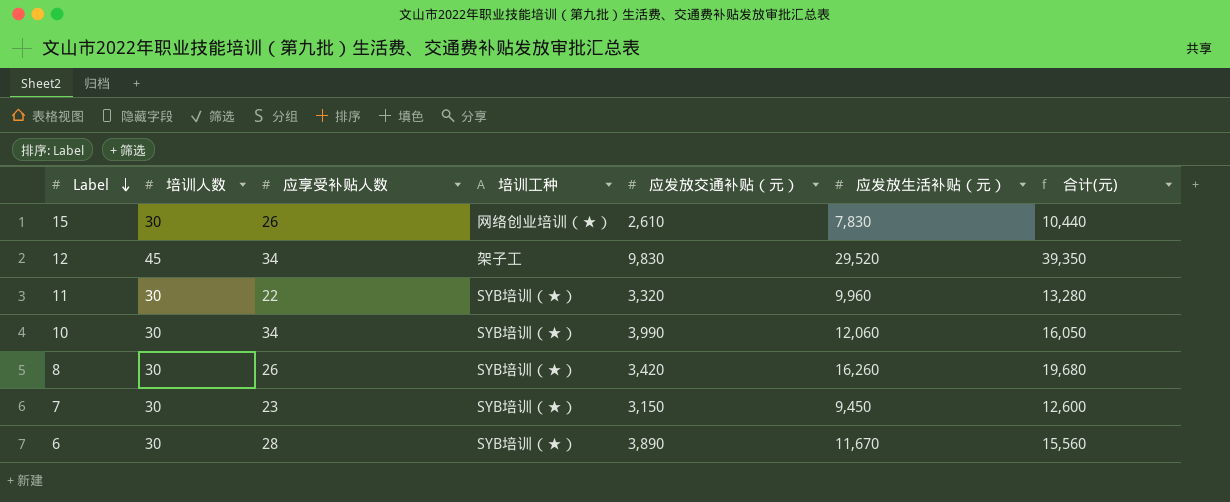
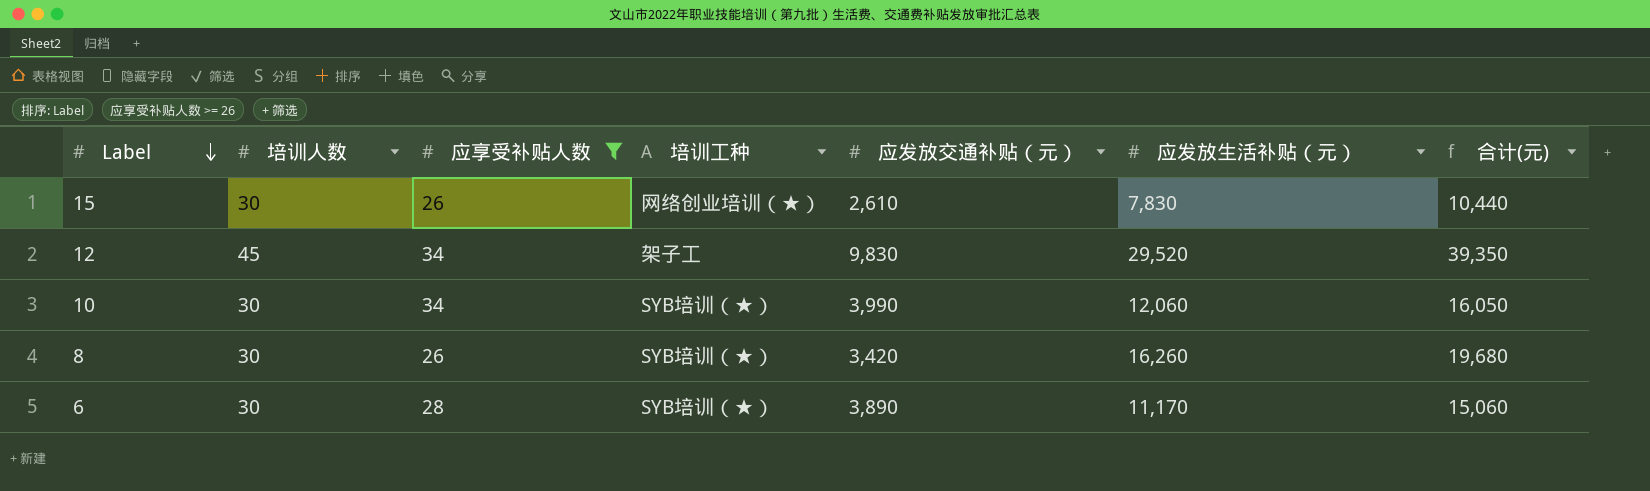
filter: none -> 应享受补贴人数 >= 26
6 | 应发放生活补贴（元）: 11,670 -> 11,170
6 | 合计(元): 15,560 -> 15,060

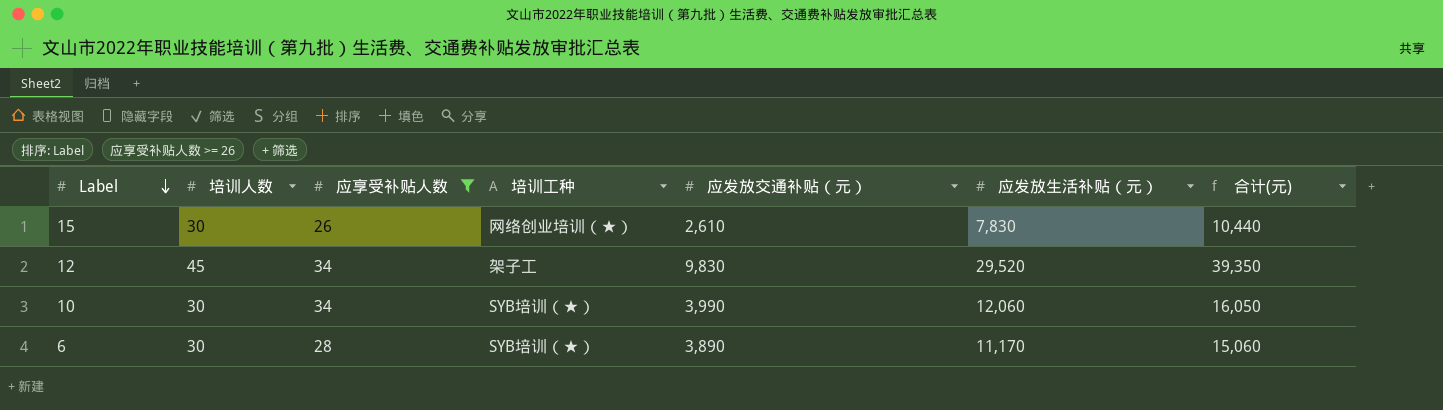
row 8: 30 | 26 | SYB培训（★） | 3,420 | 16,260 | 19,680 -> none

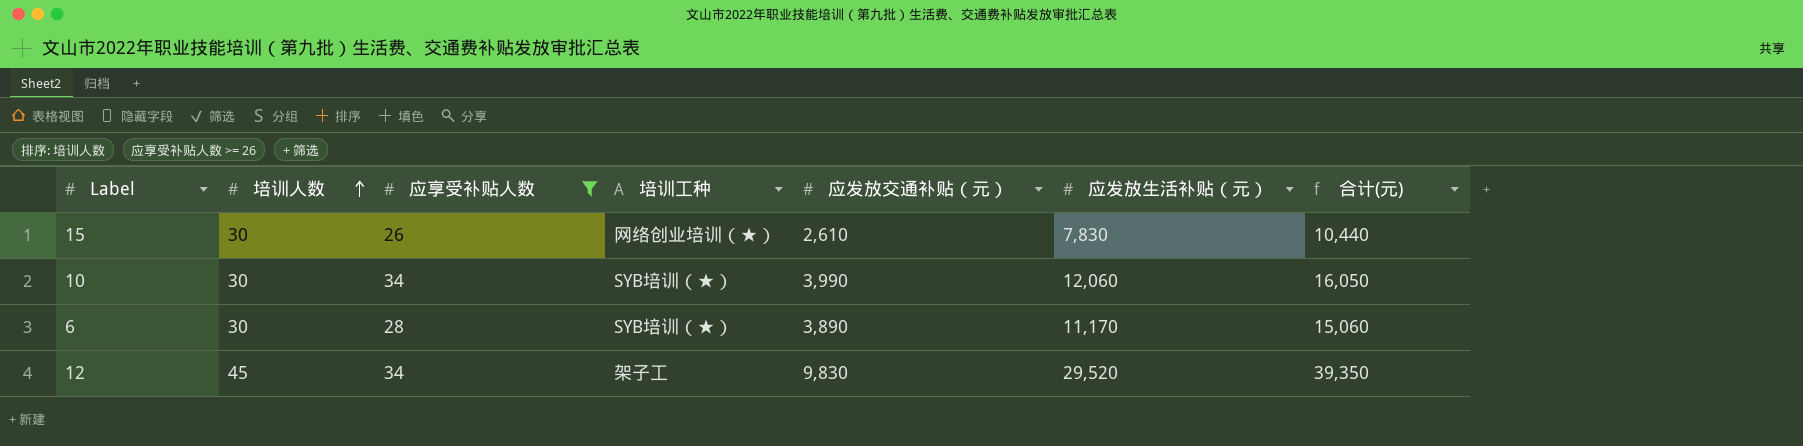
row order: Label descending -> 培训人数 ascending

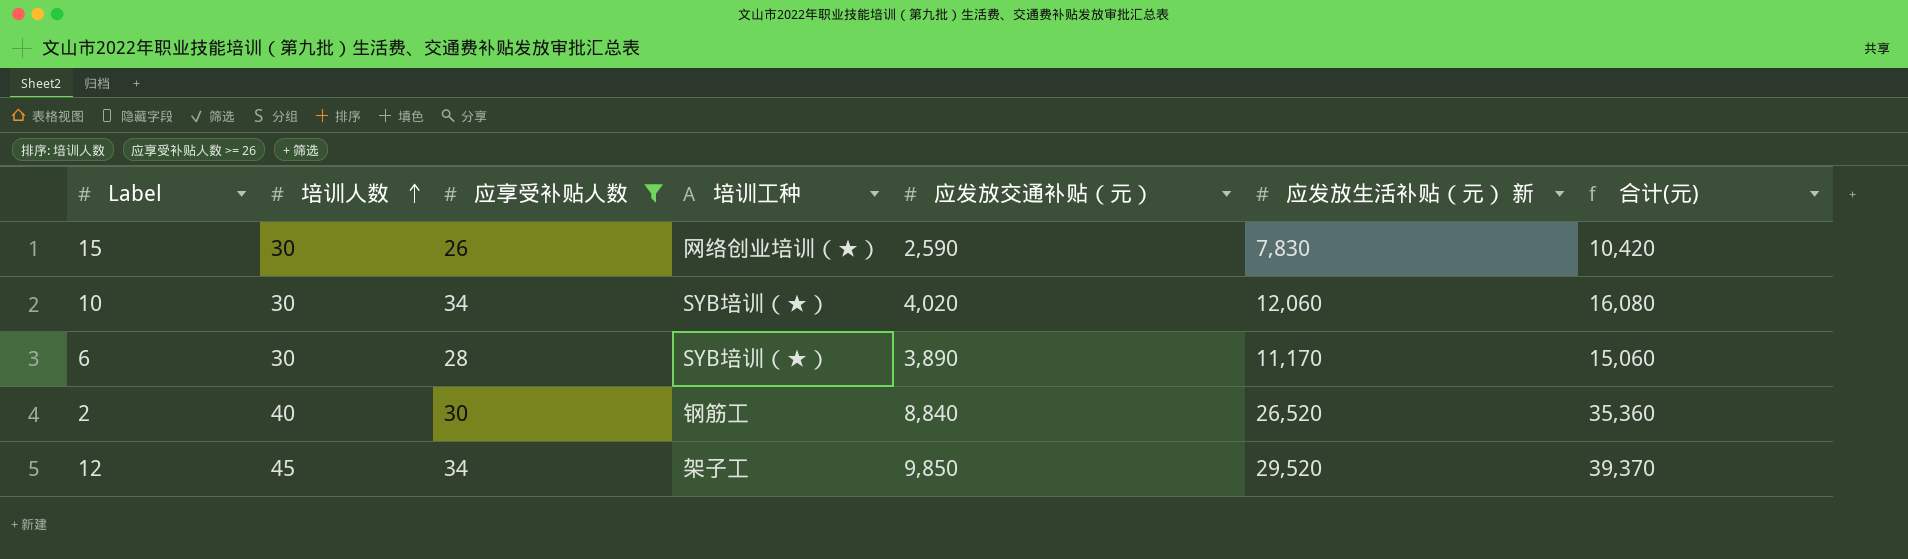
column name: 应发放生活补贴（元） -> 应发放生活补贴（元） 新
15 | 应发放交通补贴（元）: 2,610 -> 2,590
15 | 合计(元): 10,440 -> 10,420
10 | 应发放交通补贴（元）: 3,990 -> 4,020
10 | 合计(元): 16,050 -> 16,080
row 2: none -> 40 | 30 | 钢筋工 | 8,840 | 26,520 | 35,360
12 | 应发放交通补贴（元）: 9,830 -> 9,850
12 | 合计(元): 39,350 -> 39,370

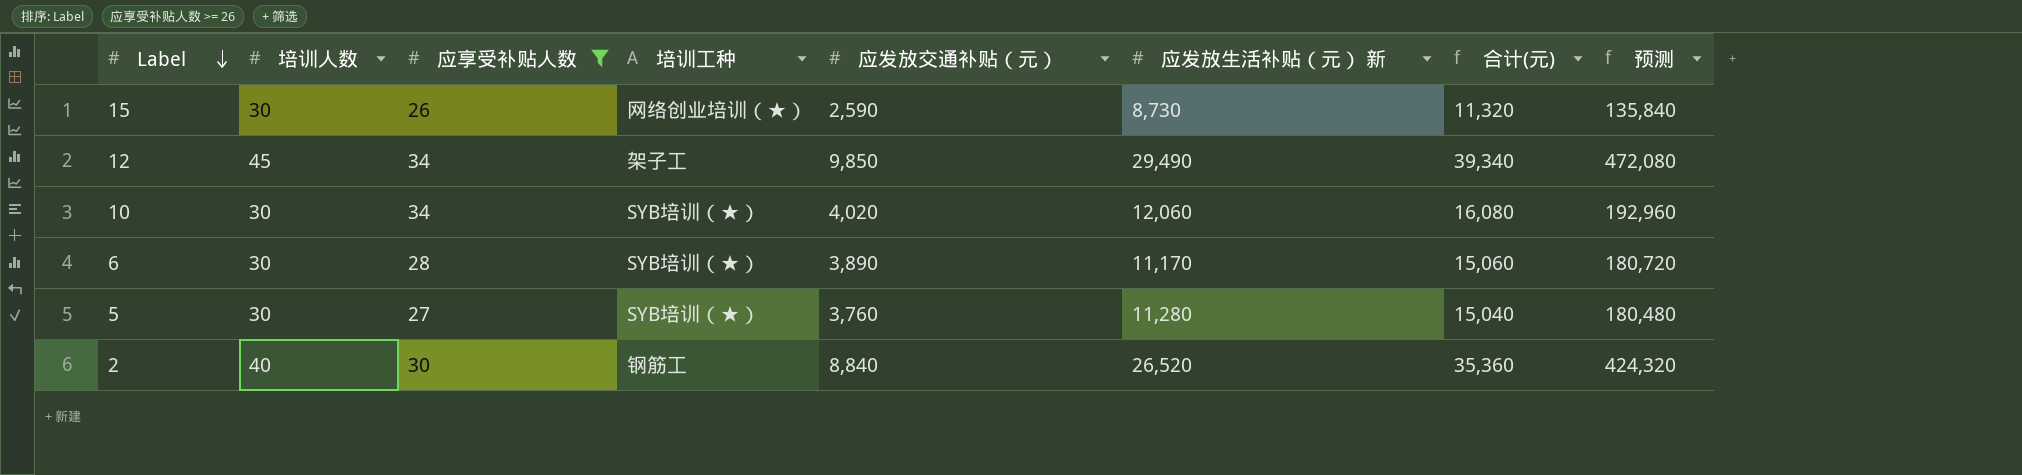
row order: 培训人数 ascending -> Label descending
column 预测 | formula: none -> [合计(元)] * 12
15 | 应发放生活补贴（元） 新: 7,830 -> 8,730
15 | 合计(元): 10,420 -> 11,320
12 | 应发放生活补贴（元） 新: 29,520 -> 29,490
12 | 合计(元): 39,370 -> 39,340
row 5: none -> 30 | 27 | SYB培训（★） | 3,760 | 11,280 | 15,040 | 180,480

